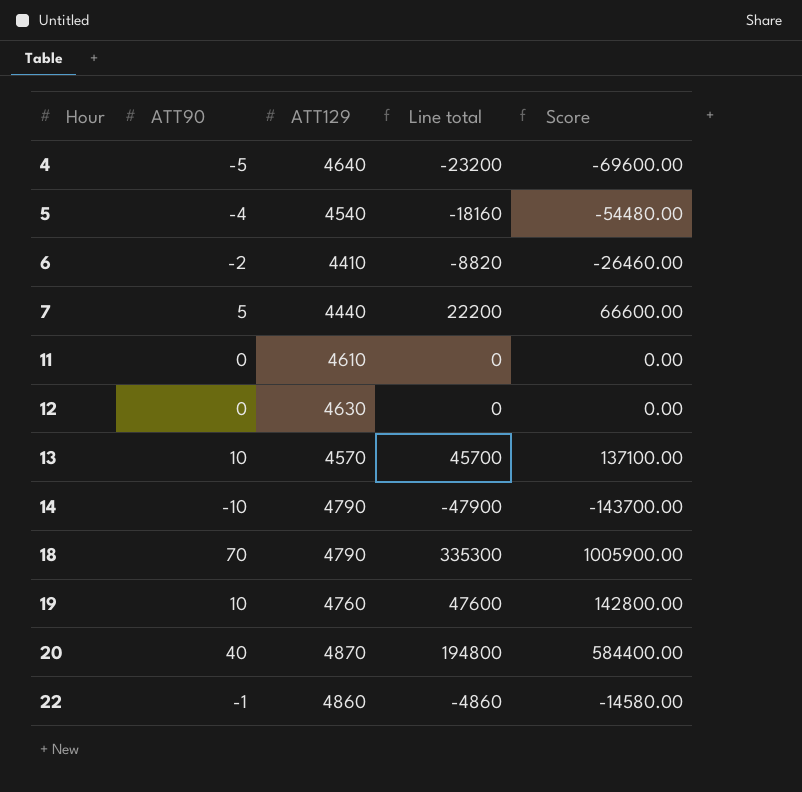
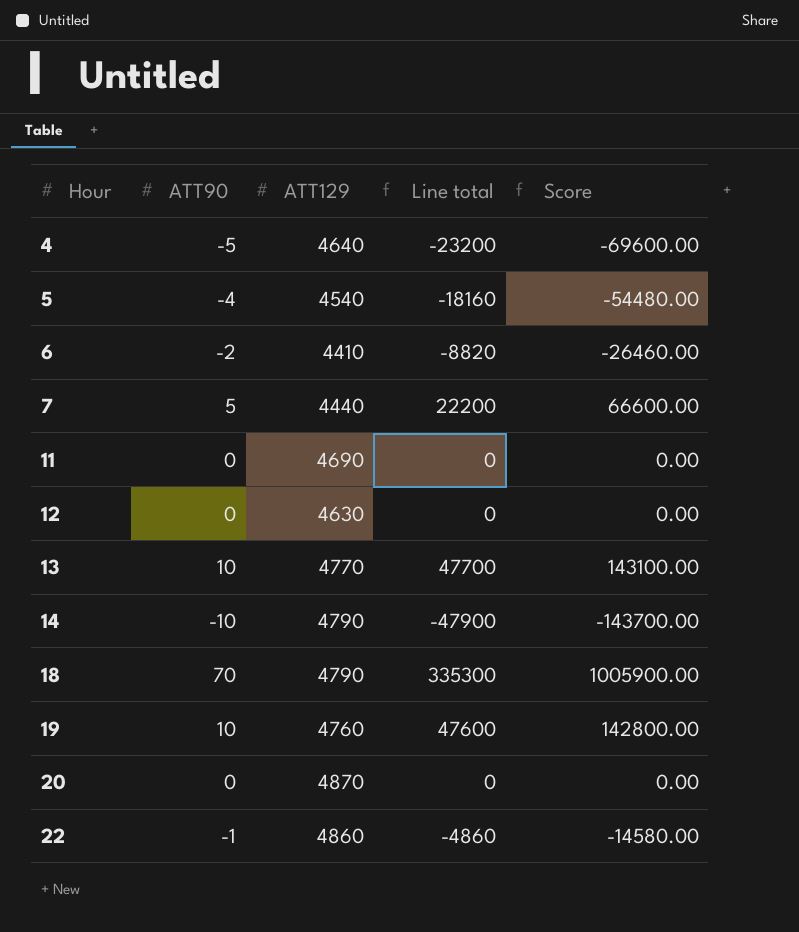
11 | ATT129: 4610 -> 4690
13 | ATT129: 4570 -> 4770
13 | Line total: 45700 -> 47700
13 | Score: 137100.00 -> 143100.00
20 | ATT90: 40 -> 0
20 | Line total: 194800 -> 0
20 | Score: 584400.00 -> 0.00

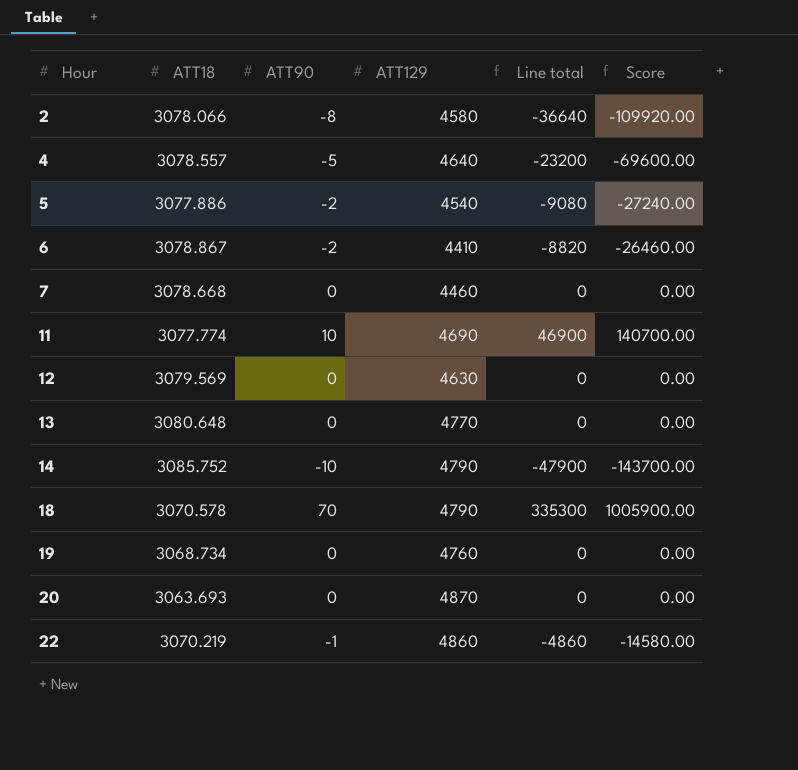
column ATT18 | position: none -> 2
row 2: none -> 3078.066 | -8 | 4580 | -36640 | -109920.00
5 | ATT90: -4 -> -2
5 | Line total: -18160 -> -9080
5 | Score: -54480.00 -> -27240.00
7 | ATT90: 5 -> 0
7 | ATT129: 4440 -> 4460
7 | Line total: 22200 -> 0
7 | Score: 66600.00 -> 0.00
11 | ATT90: 0 -> 10
11 | Line total: 0 -> 46900
11 | Score: 0.00 -> 140700.00
13 | ATT90: 10 -> 0
13 | Line total: 47700 -> 0
13 | Score: 143100.00 -> 0.00
19 | ATT90: 10 -> 0
19 | Line total: 47600 -> 0
19 | Score: 142800.00 -> 0.00

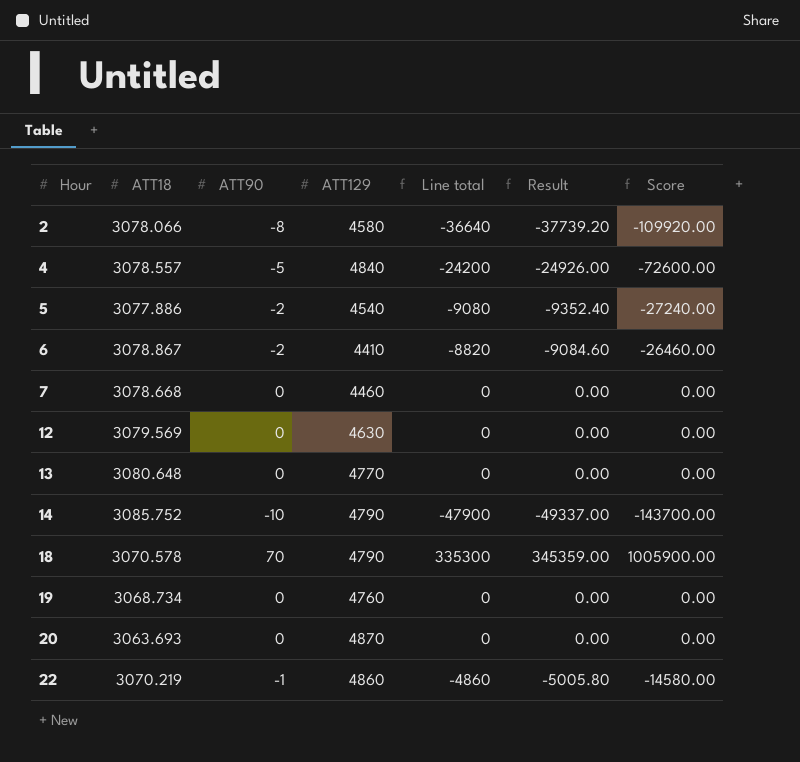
column Result | formula: none -> [Line total] * 1.03
row 11: 3077.774 | 10 | 4690 | 46900 | 140700.00 -> none
4 | ATT129: 4640 -> 4840
4 | Line total: -23200 -> -24200
4 | Score: -69600.00 -> -72600.00

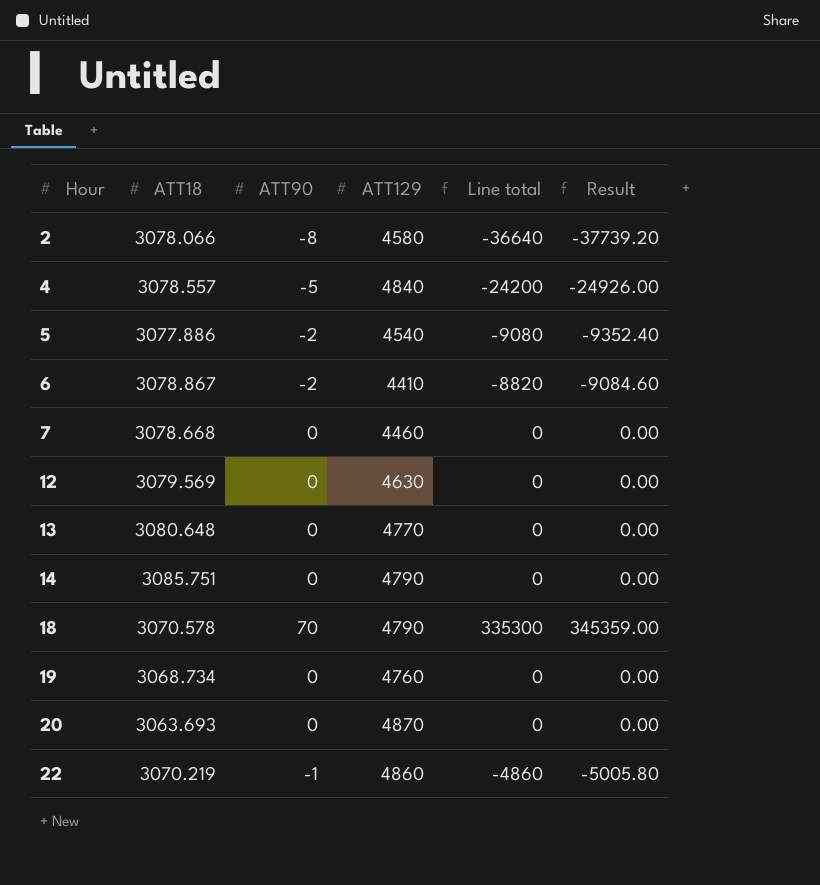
column Score | formula: [Line total] * 3 -> none
14 | ATT18: 3085.752 -> 3085.751
14 | ATT90: -10 -> 0
14 | Line total: -47900 -> 0
14 | Result: -49337.00 -> 0.00

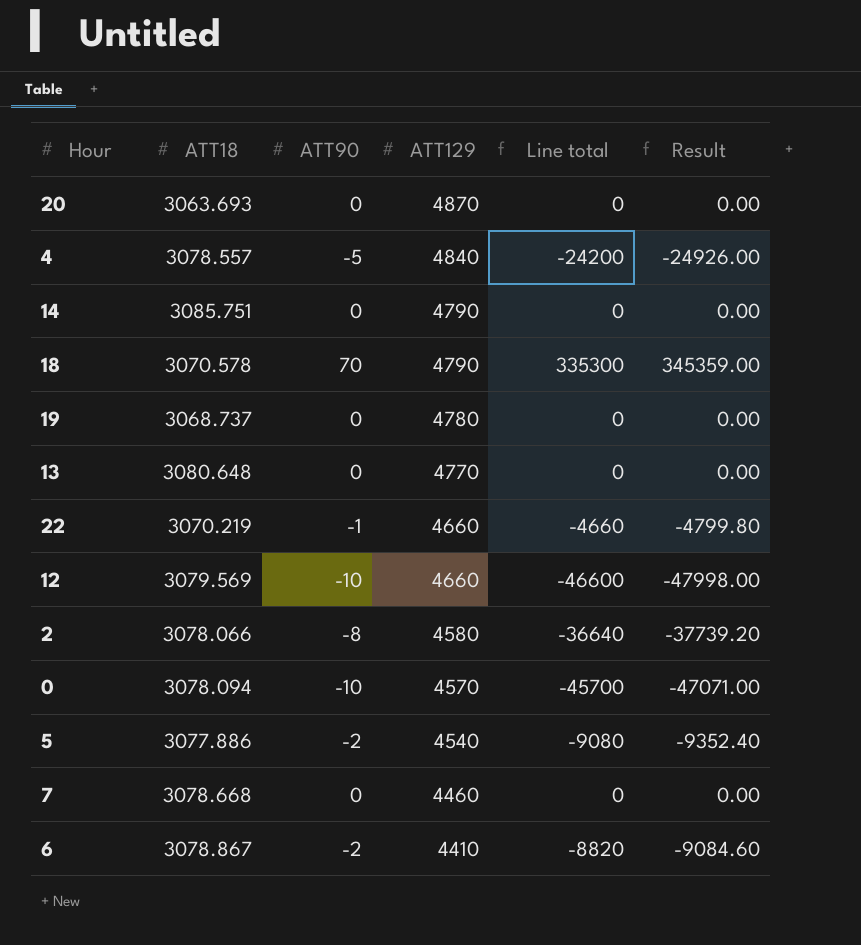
row order: Hour ascending -> ATT129 descending
19 | ATT18: 3068.734 -> 3068.737
19 | ATT129: 4760 -> 4780
22 | ATT129: 4860 -> 4660
22 | Line total: -4860 -> -4660
22 | Result: -5005.80 -> -4799.80
12 | ATT90: 0 -> -10
12 | ATT129: 4630 -> 4660
12 | Line total: 0 -> -46600
12 | Result: 0.00 -> -47998.00
row 0: none -> 3078.094 | -10 | 4570 | -45700 | -47071.00

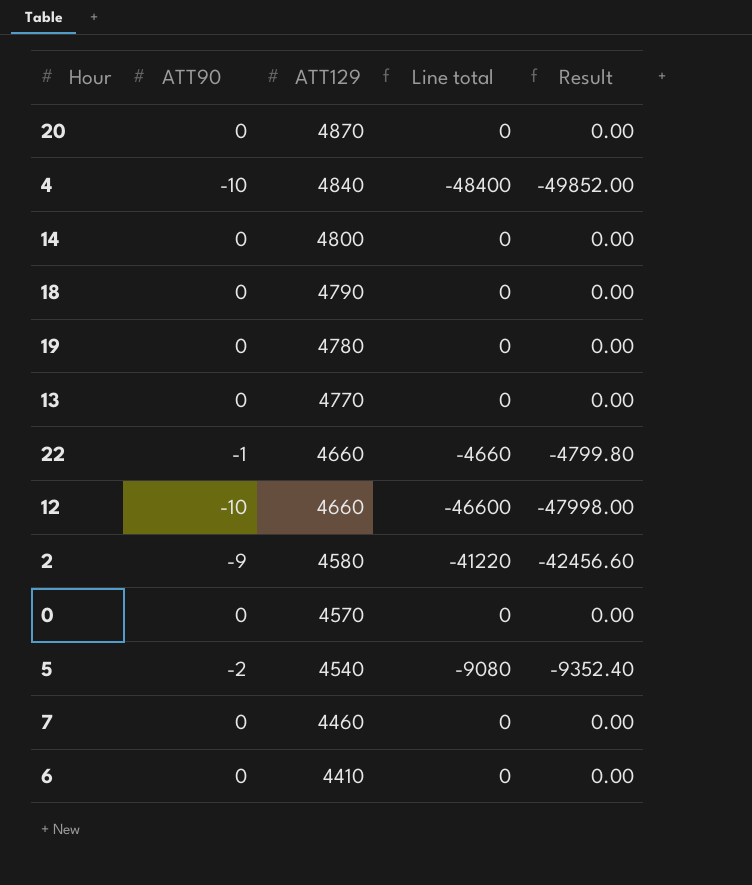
column ATT18 | position: 2 -> none
4 | ATT90: -5 -> -10
4 | Line total: -24200 -> -48400
4 | Result: -24926.00 -> -49852.00
14 | ATT129: 4790 -> 4800
18 | ATT90: 70 -> 0
18 | Line total: 335300 -> 0
18 | Result: 345359.00 -> 0.00
2 | ATT90: -8 -> -9
2 | Line total: -36640 -> -41220
2 | Result: -37739.20 -> -42456.60
0 | ATT90: -10 -> 0
0 | Line total: -45700 -> 0
0 | Result: -47071.00 -> 0.00
6 | ATT90: -2 -> 0
6 | Line total: -8820 -> 0
6 | Result: -9084.60 -> 0.00

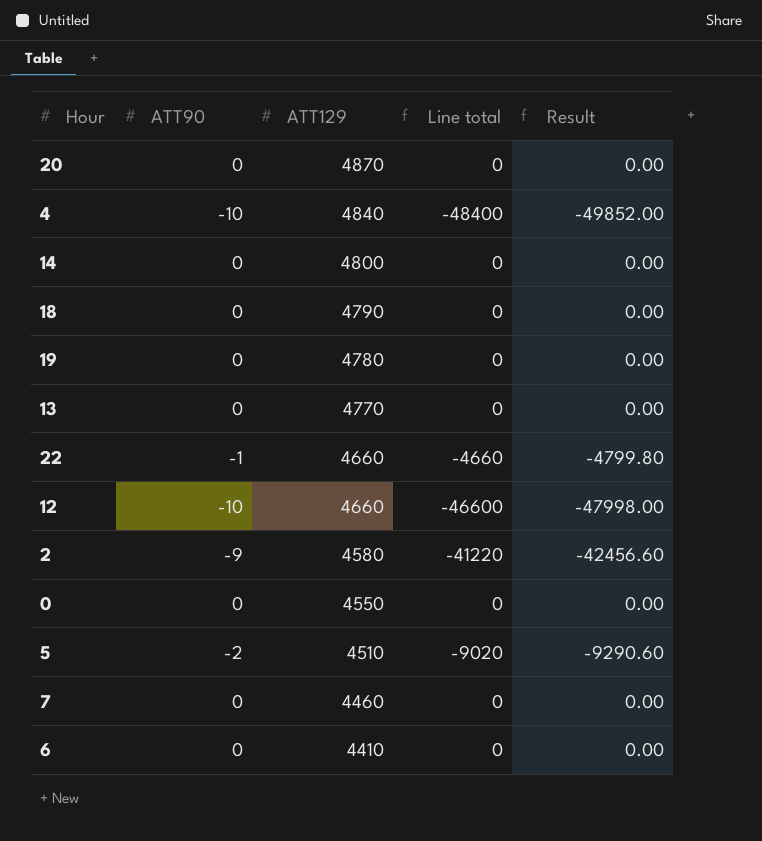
0 | ATT129: 4570 -> 4550
5 | ATT129: 4540 -> 4510
5 | Line total: -9080 -> -9020
5 | Result: -9352.40 -> -9290.60

